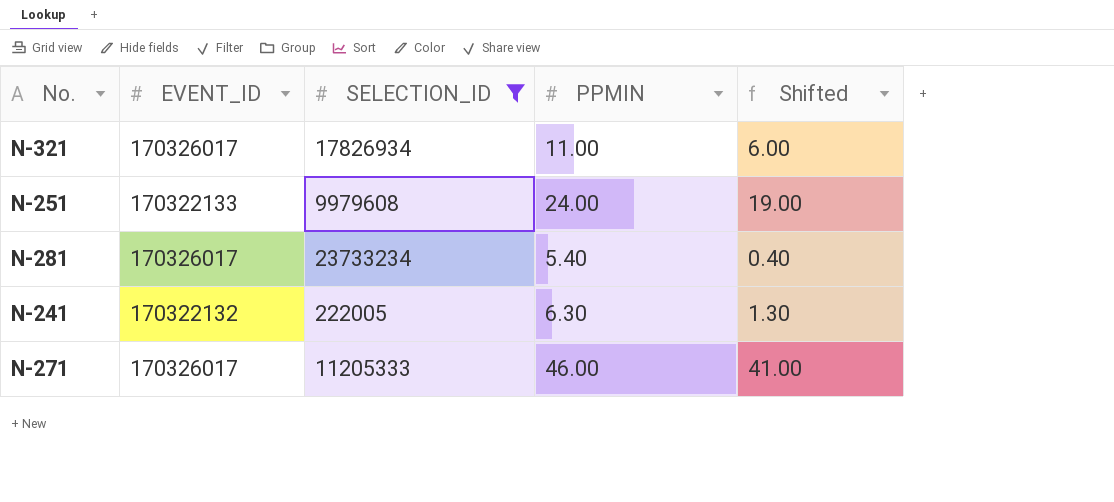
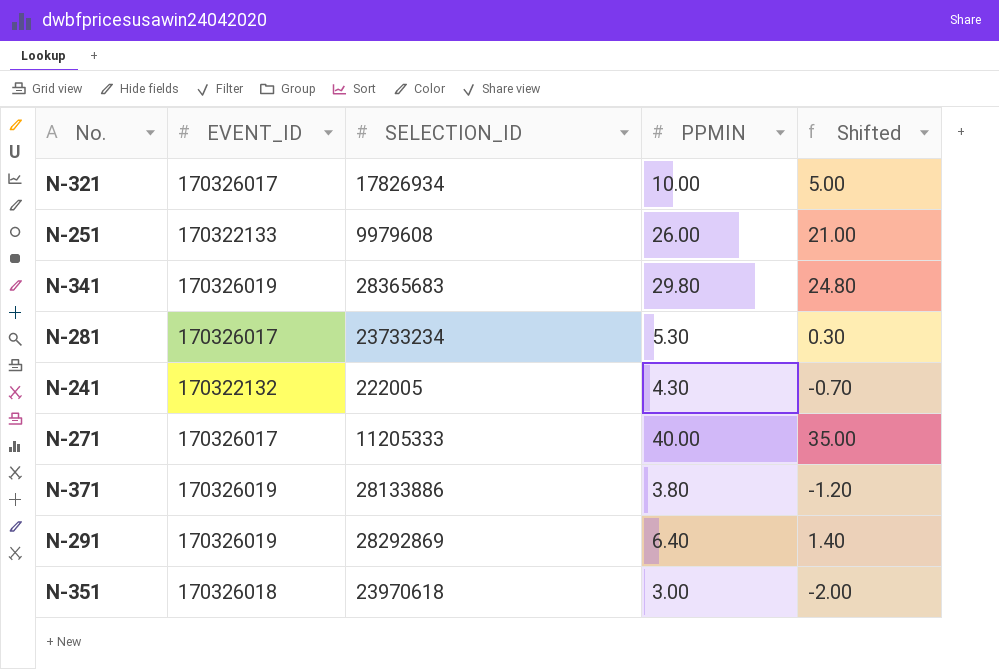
filter: SELECTION_ID <= 23733234 -> none
N-321 | PPMIN: 11.00 -> 10.00
N-321 | Shifted: 6.00 -> 5.00
N-251 | PPMIN: 24.00 -> 26.00
N-251 | Shifted: 19.00 -> 21.00
N-281 | PPMIN: 5.40 -> 5.30
N-281 | Shifted: 0.40 -> 0.30
N-241 | PPMIN: 6.30 -> 4.30
N-241 | Shifted: 1.30 -> -0.70
N-271 | PPMIN: 46.00 -> 40.00
N-271 | Shifted: 41.00 -> 35.00

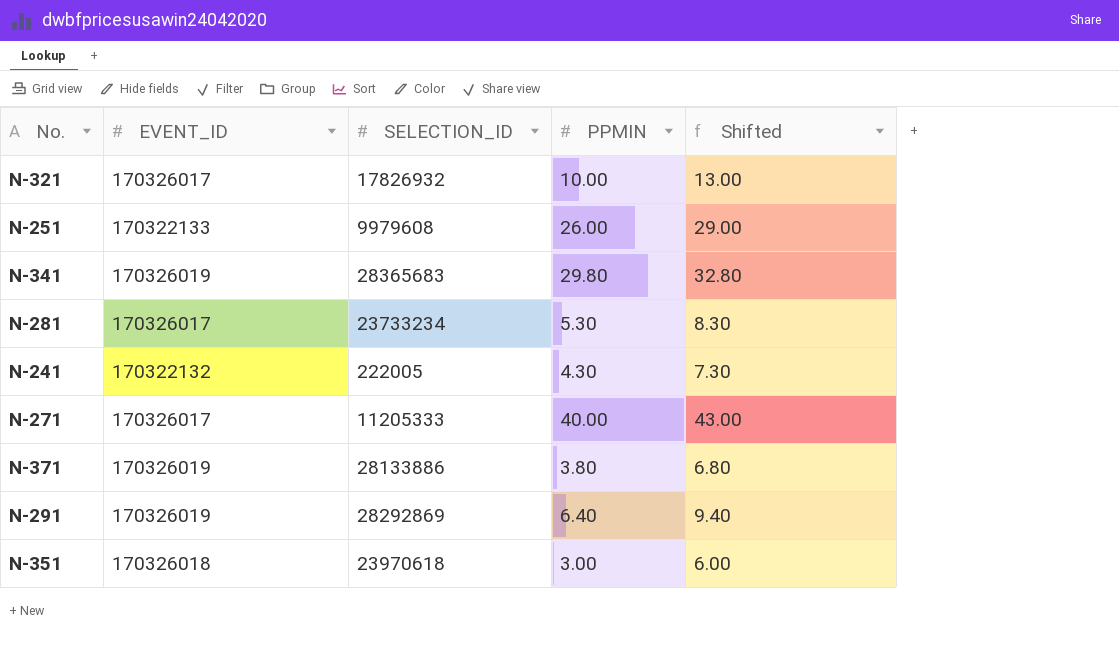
column Shifted | formula: [PPMIN] - 5 -> [PPMIN] + 3
N-321 | SELECTION_ID: 17826934 -> 17826932

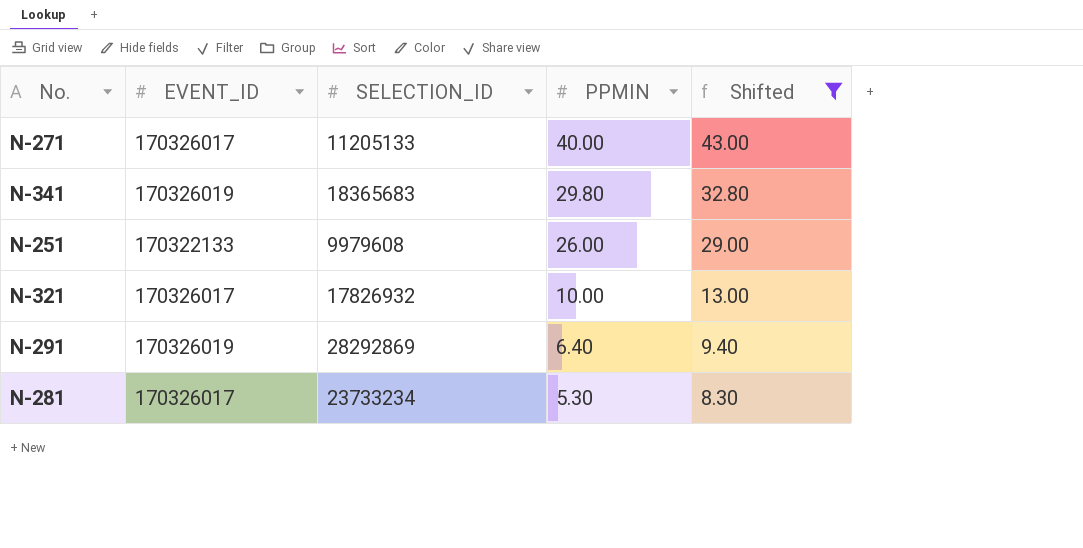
filter: none -> Shifted >= 8.30
row order: none -> PPMIN descending
N-271 | SELECTION_ID: 11205333 -> 11205133
N-341 | SELECTION_ID: 28365683 -> 18365683

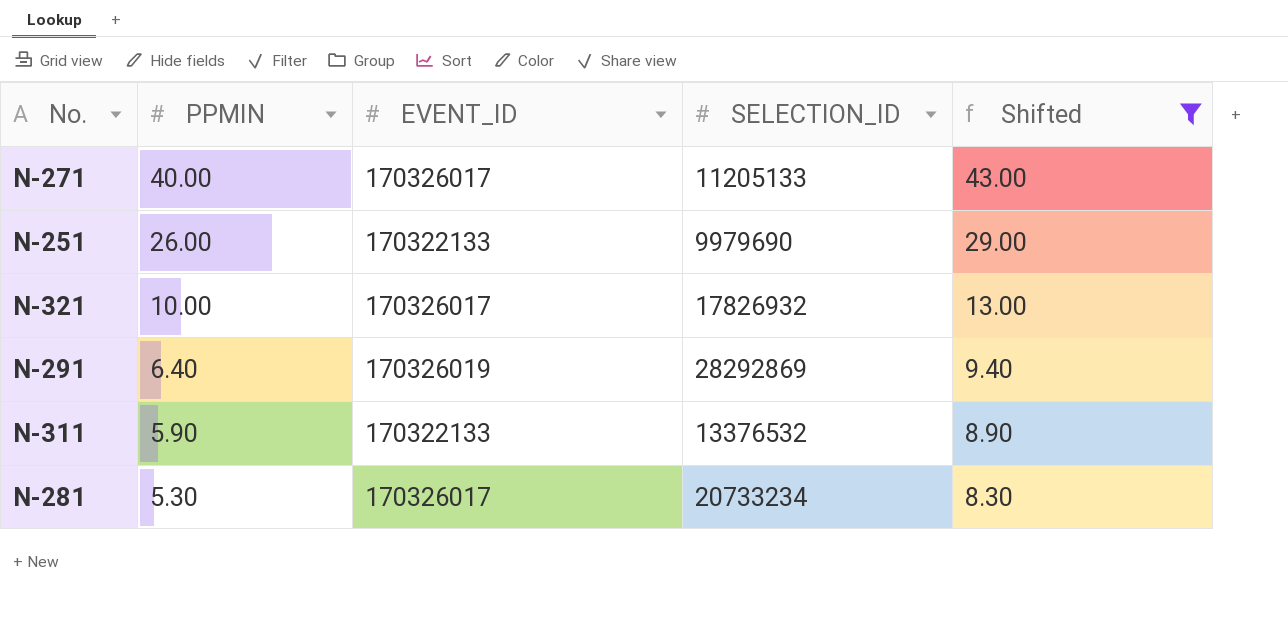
column PPMIN | position: 4 -> 2
row N-341: 170326019 | 18365683 | 29.80 | 32.80 -> none
N-251 | SELECTION_ID: 9979608 -> 9979690
row N-311: none -> 5.90 | 170322133 | 13376532 | 8.90
N-281 | SELECTION_ID: 23733234 -> 20733234

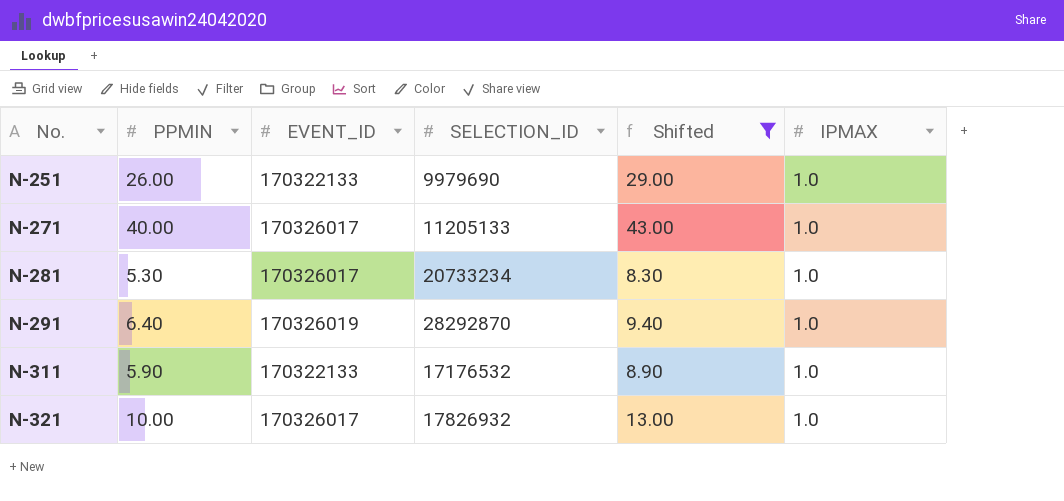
row order: PPMIN descending -> No. ascending
column IPMAX | position: none -> 6
N-291 | SELECTION_ID: 28292869 -> 28292870
N-311 | SELECTION_ID: 13376532 -> 17176532

